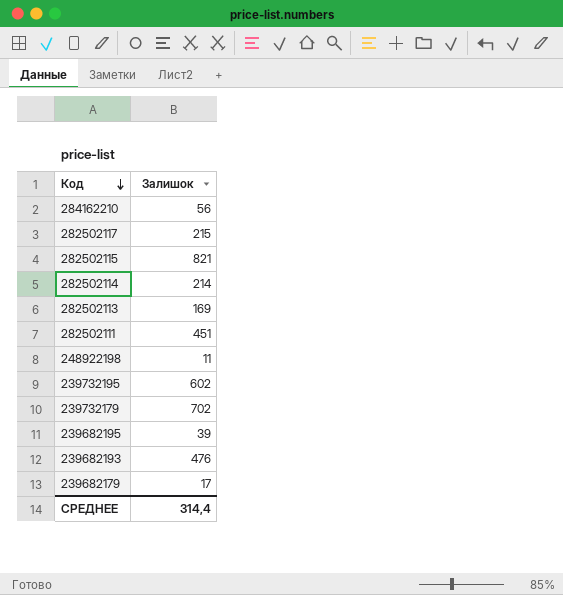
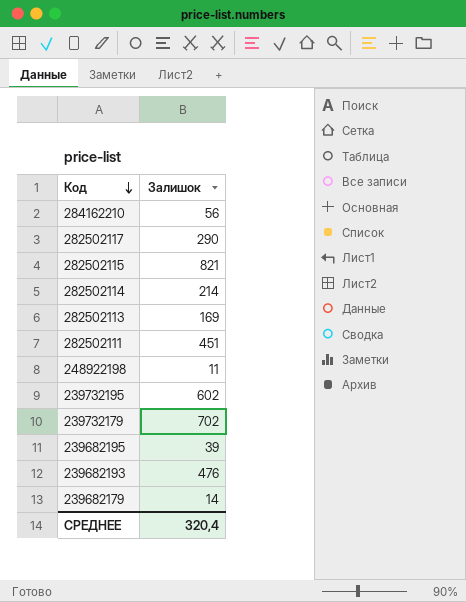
282502117 | Залишок: 215 -> 290
239682179 | Залишок: 17 -> 14
СРЕДНЕЕ | Залишок: 314,4 -> 320,4

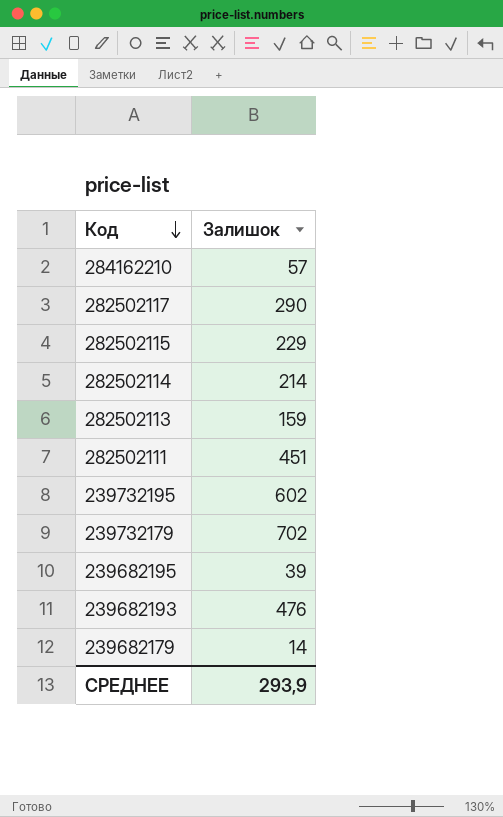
row 248922198: 11 -> none
284162210 | Залишок: 56 -> 57
282502115 | Залишок: 821 -> 229
282502113 | Залишок: 169 -> 159
СРЕДНЕЕ | Залишок: 320,4 -> 293,9

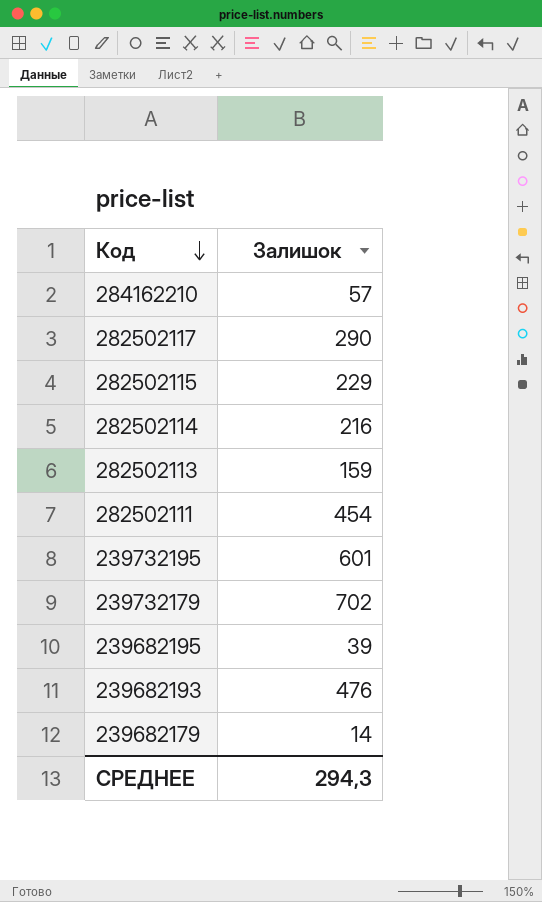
282502114 | Залишок: 214 -> 216
282502111 | Залишок: 451 -> 454
239732195 | Залишок: 602 -> 601
СРЕДНЕЕ | Залишок: 293,9 -> 294,3

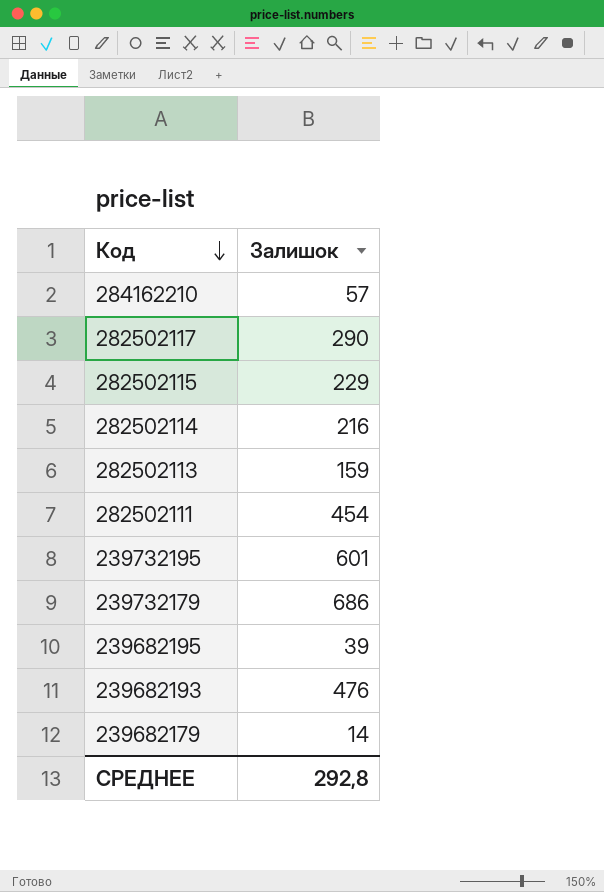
239732179 | Залишок: 702 -> 686
СРЕДНЕЕ | Залишок: 294,3 -> 292,8

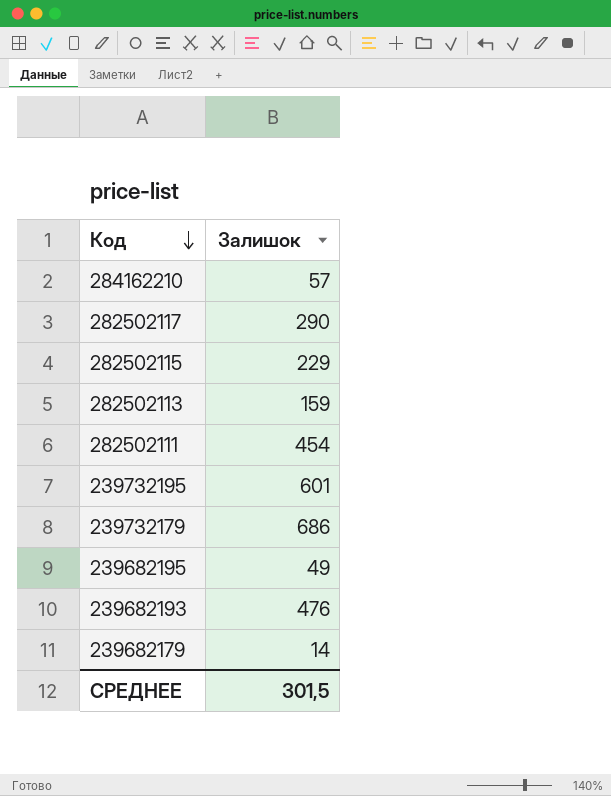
row 282502114: 216 -> none
239682195 | Залишок: 39 -> 49
СРЕДНЕЕ | Залишок: 292,8 -> 301,5

